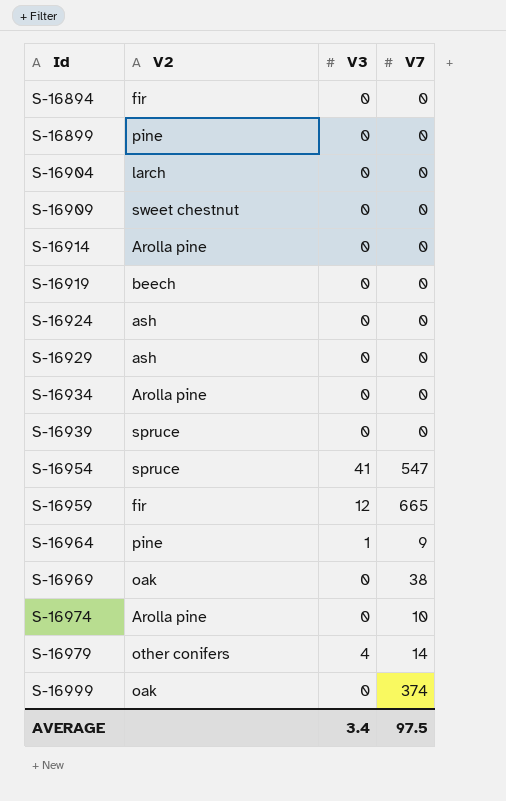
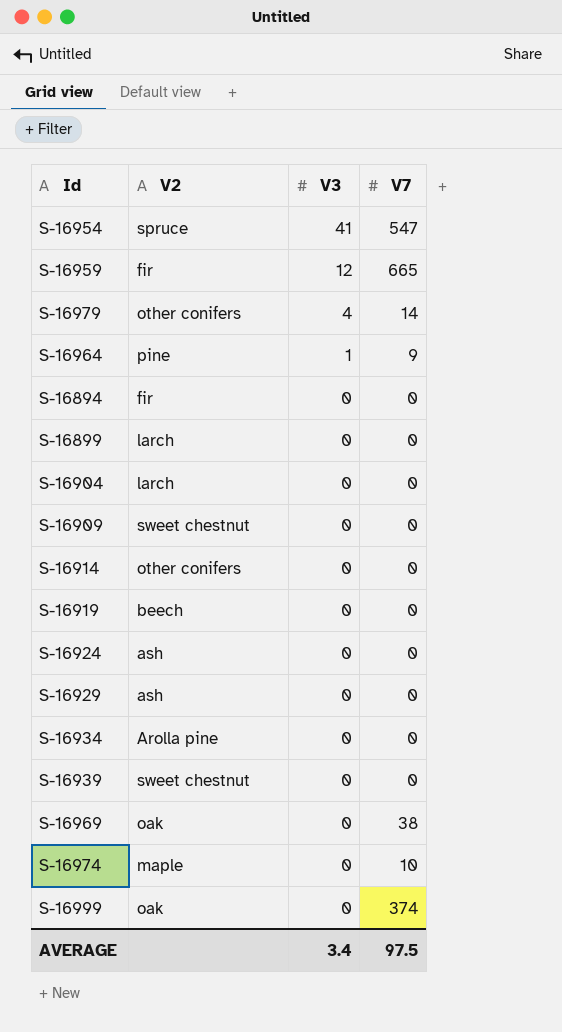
row order: Id ascending -> V3 descending
S-16899 | V2: pine -> larch
S-16914 | V2: Arolla pine -> other conifers
S-16939 | V2: spruce -> sweet chestnut
S-16974 | V2: Arolla pine -> maple

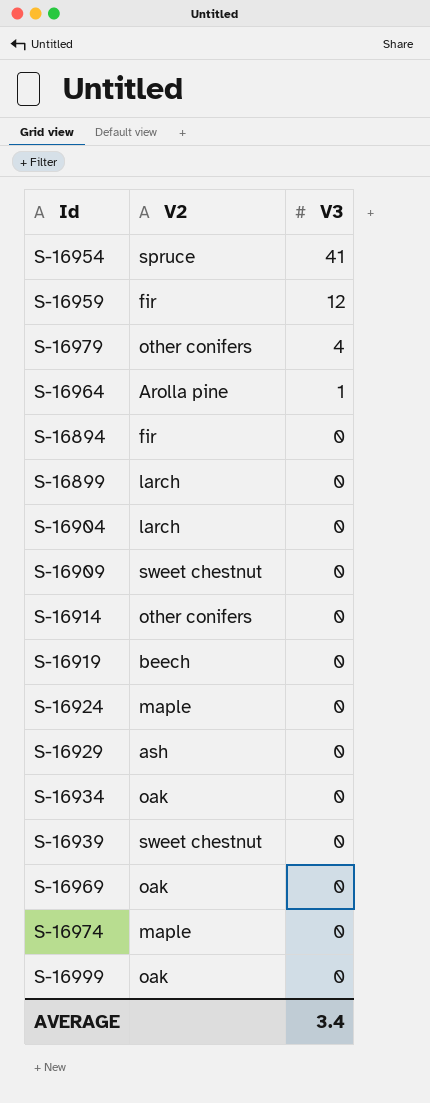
column V7 | position: 4 -> none
S-16964 | V2: pine -> Arolla pine
S-16924 | V2: ash -> maple
S-16934 | V2: Arolla pine -> oak

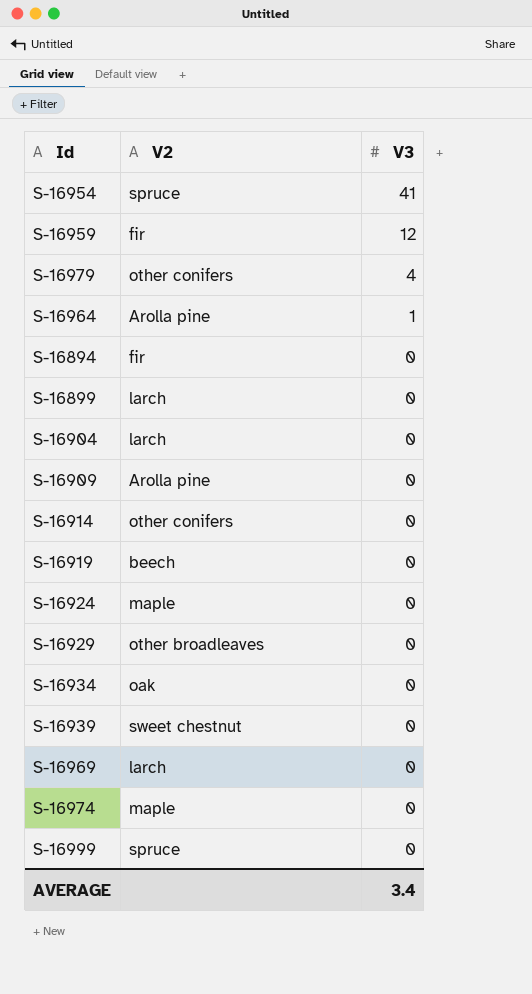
S-16909 | V2: sweet chestnut -> Arolla pine
S-16929 | V2: ash -> other broadleaves
S-16969 | V2: oak -> larch
S-16999 | V2: oak -> spruce

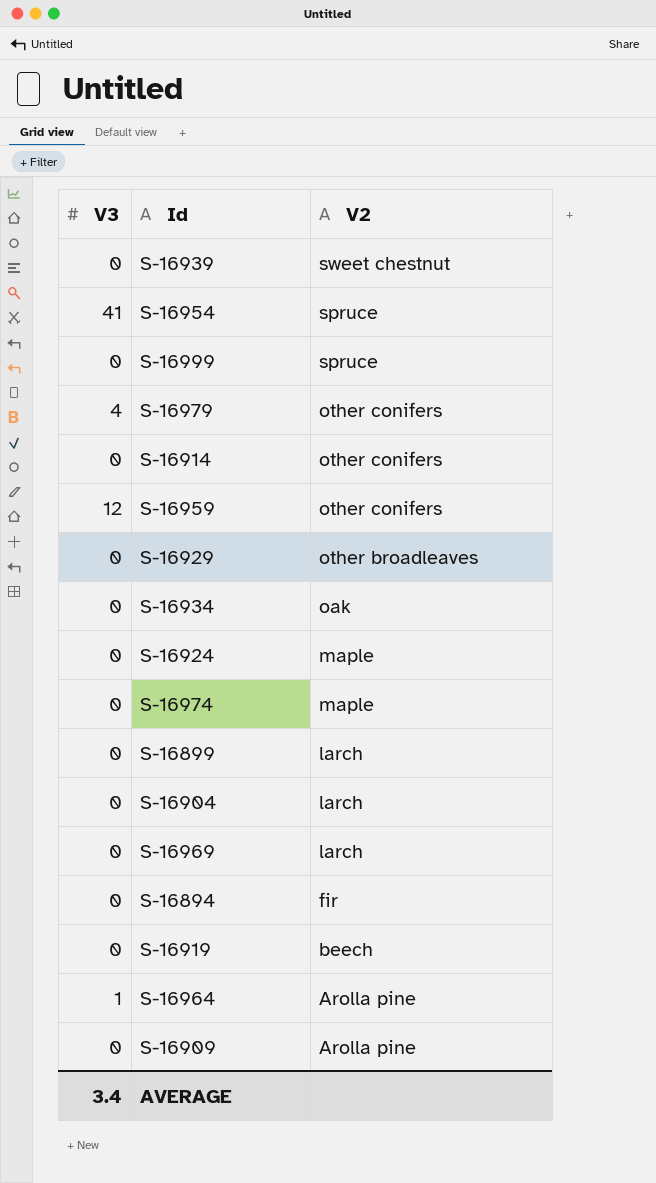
row order: V3 descending -> V2 descending
column V3 | position: 3 -> 1
S-16959 | V2: fir -> other conifers

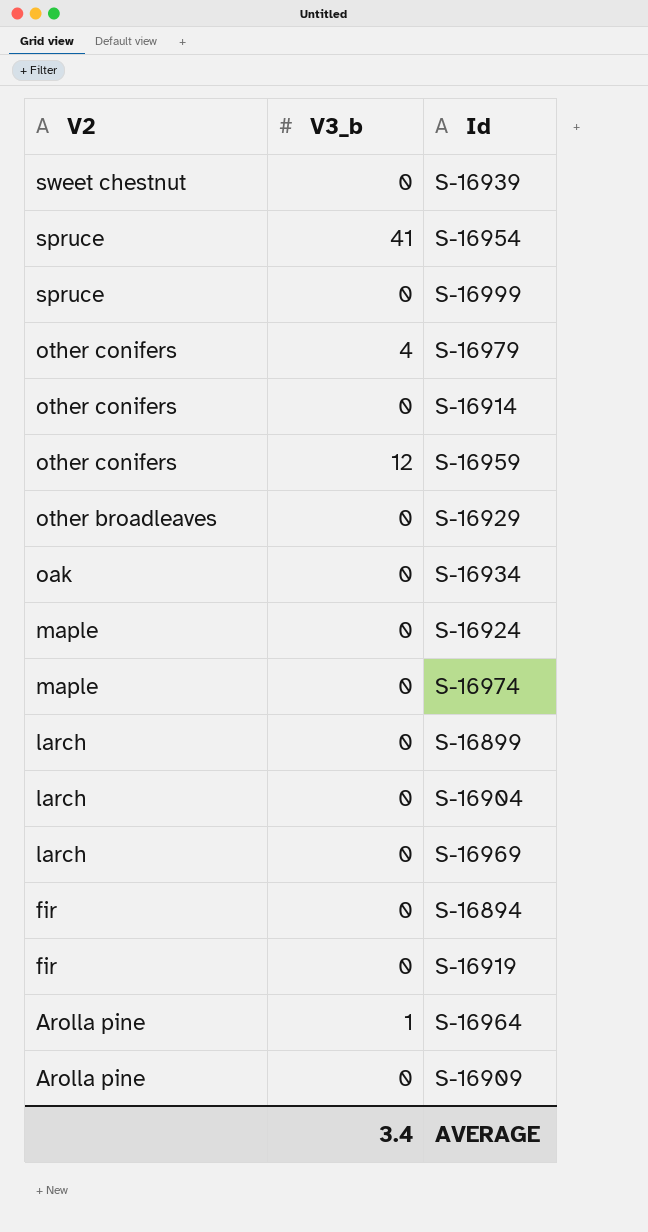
column V2 | position: 3 -> 1
column name: V3 -> V3_b
S-16919 | V2: beech -> fir

